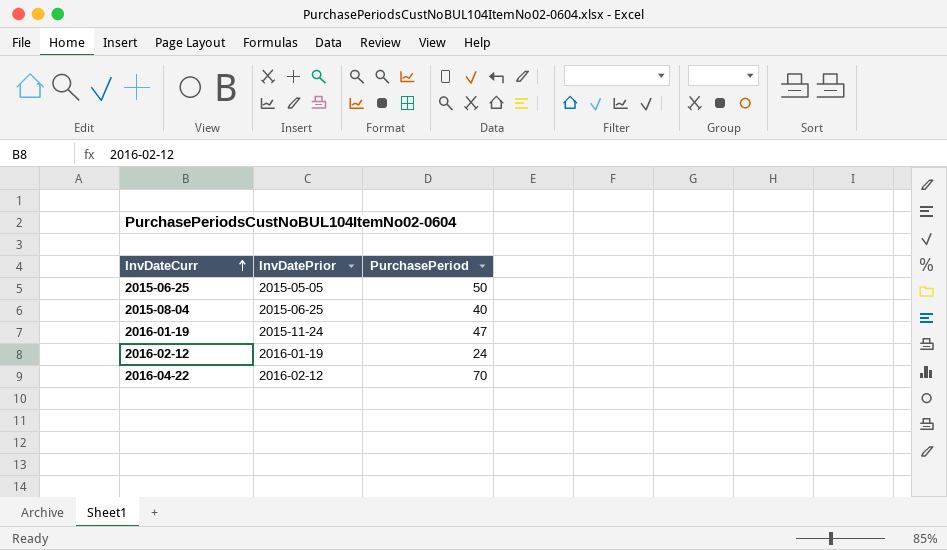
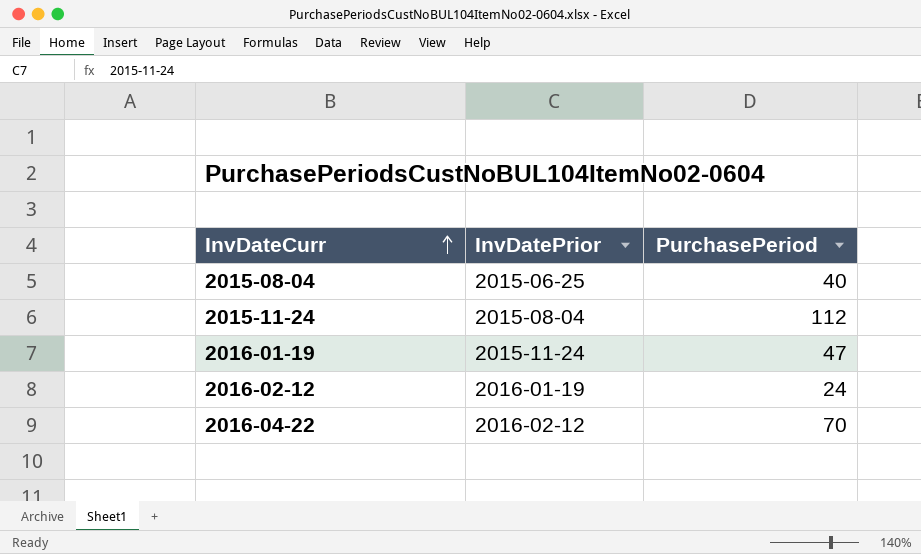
row 2015-06-25: 2015-05-05 | 50 -> none
row 2015-11-24: none -> 2015-08-04 | 112

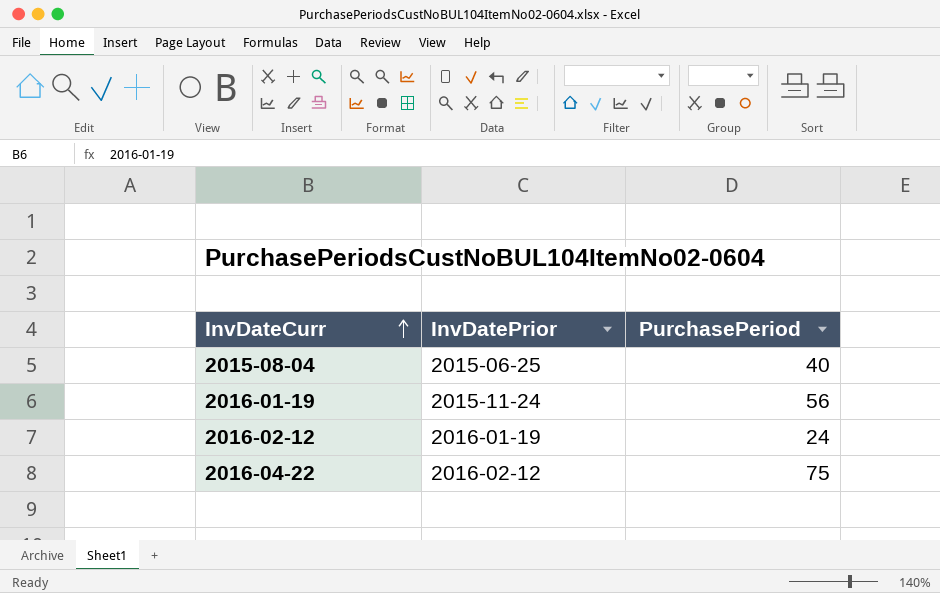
row 2015-11-24: 2015-08-04 | 112 -> none
2016-01-19 | PurchasePeriod: 47 -> 56
2016-04-22 | PurchasePeriod: 70 -> 75

